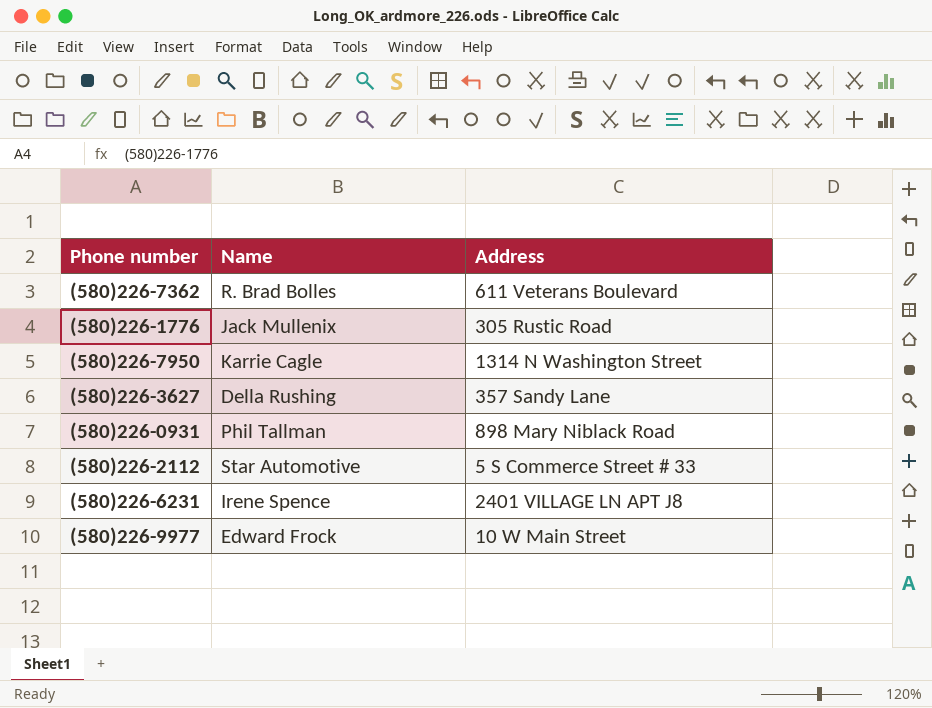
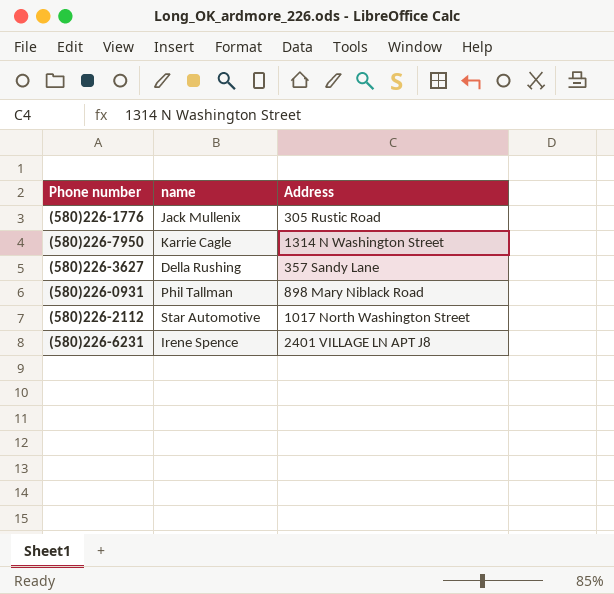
column name: Name -> name
row (580)226-7362: R. Brad Bolles | 611 Veterans Boulevard -> none
row (580)226-9977: Edward Frock | 10 W Main Street -> none
(580)226-2112 | Address: 5 S Commerce Street # 33 -> 1017 North Washington Street

